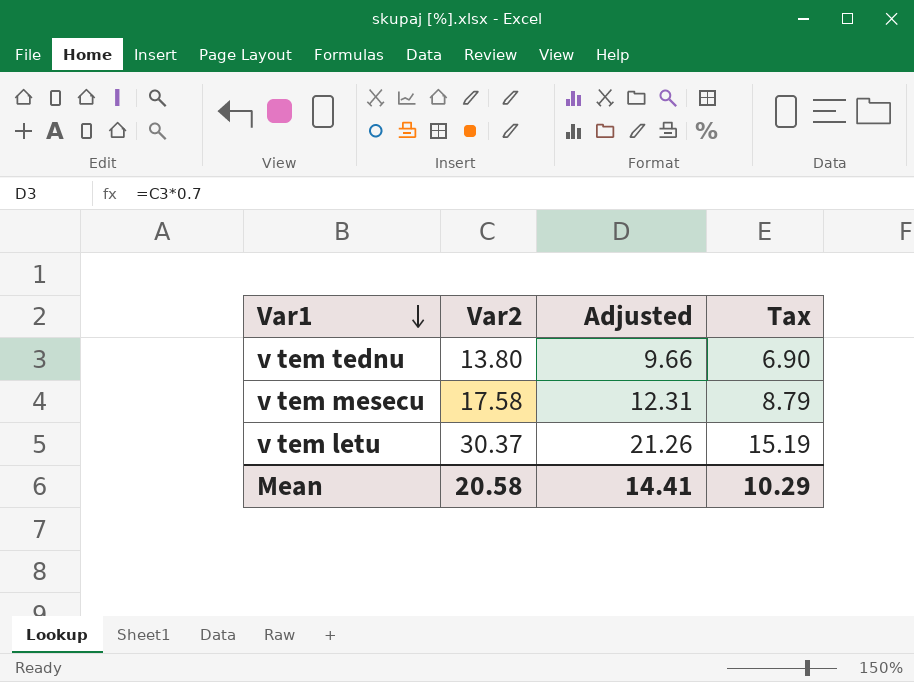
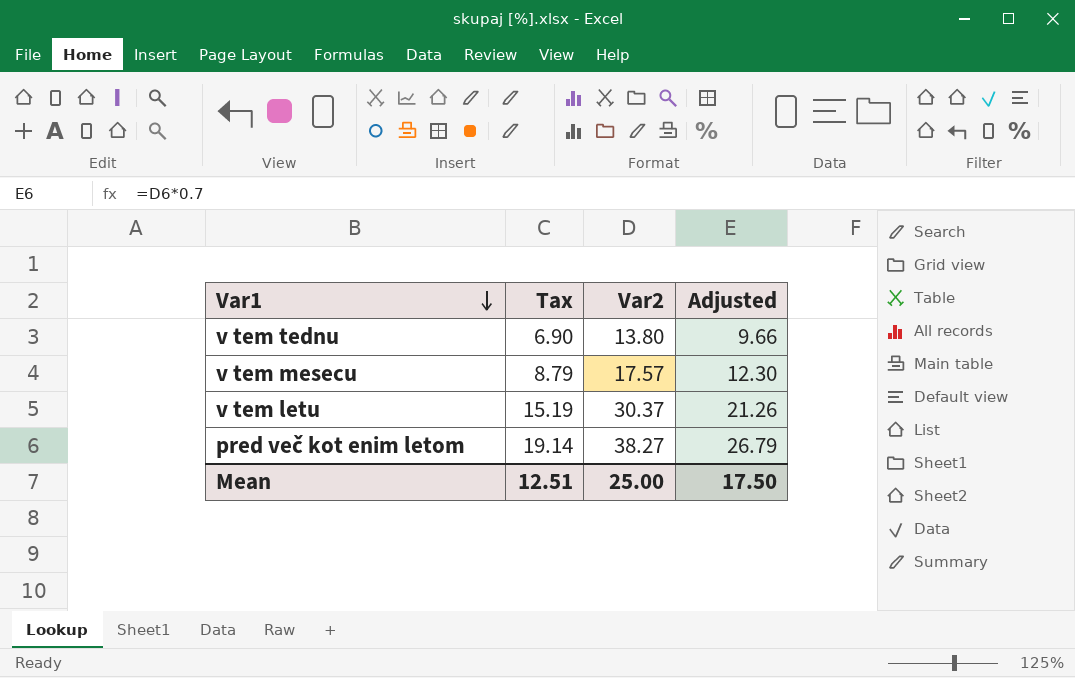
column Tax | position: 4 -> 2
v tem mesecu | Var2: 17.58 -> 17.57
v tem mesecu | Adjusted: 12.31 -> 12.30
row pred več kot enim letom: none -> 19.14 | 38.27 | 26.79
Mean | Tax: 10.29 -> 12.51
Mean | Var2: 20.58 -> 25.00
Mean | Adjusted: 14.41 -> 17.50

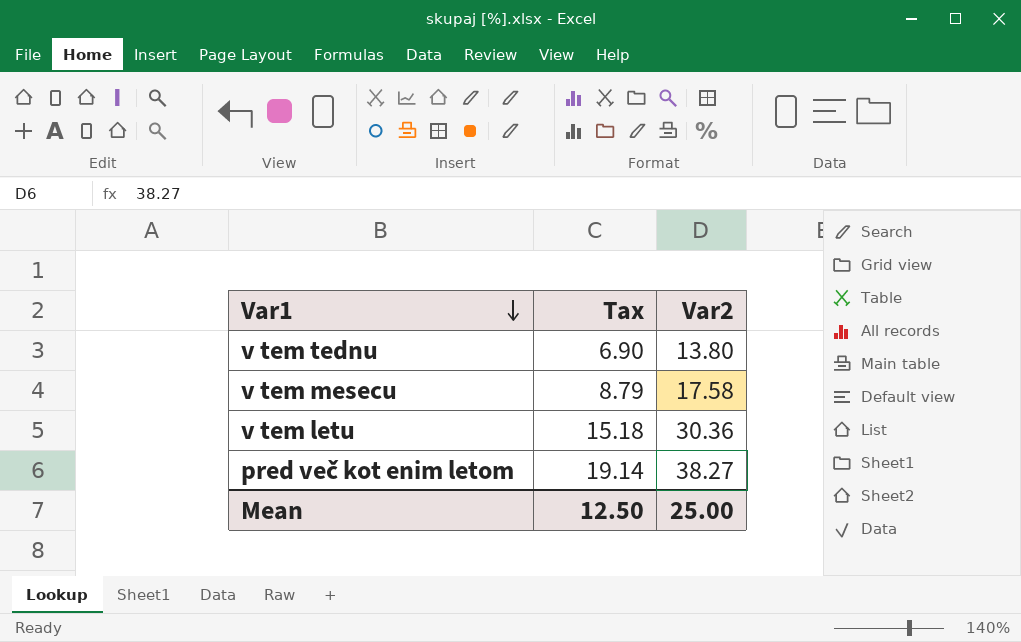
column Adjusted | formula: [Var2] * 0.7 -> none
v tem mesecu | Var2: 17.57 -> 17.58
v tem letu | Tax: 15.19 -> 15.18
v tem letu | Var2: 30.37 -> 30.36
Mean | Tax: 12.51 -> 12.50

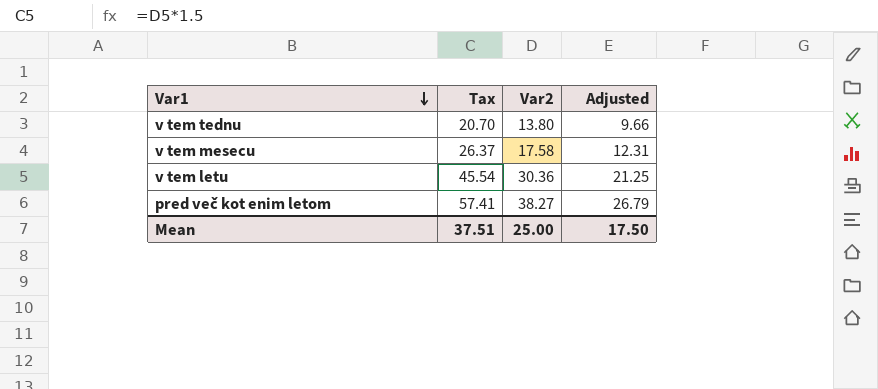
column Tax | formula: [Var2] * 0.5 -> [Var2] * 1.5
column Adjusted | formula: none -> [Var2] * 0.7
Mean | Tax: 12.50 -> 37.51

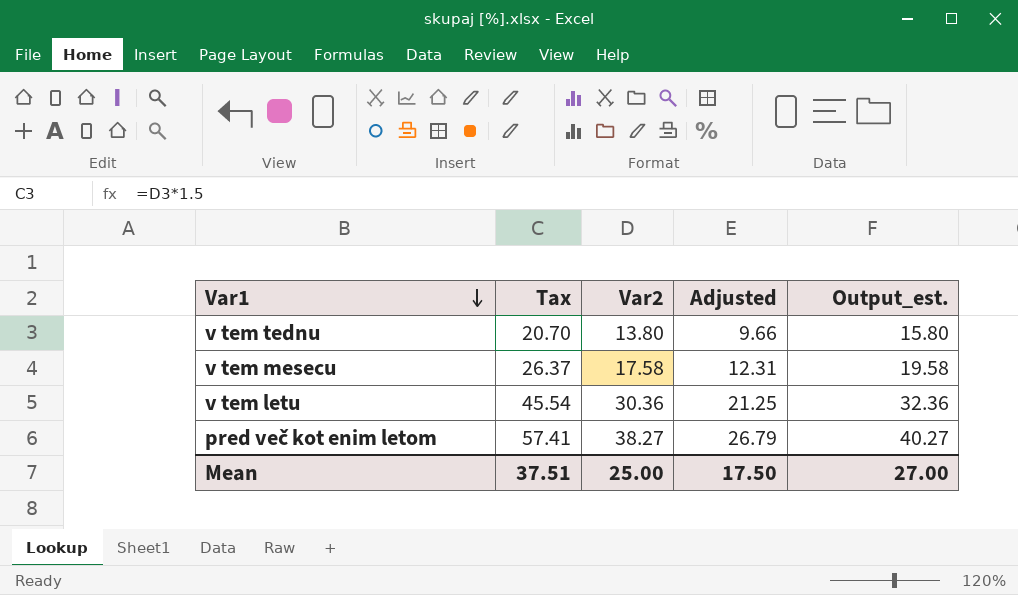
column Output_est. | formula: none -> [Var2] + 2

